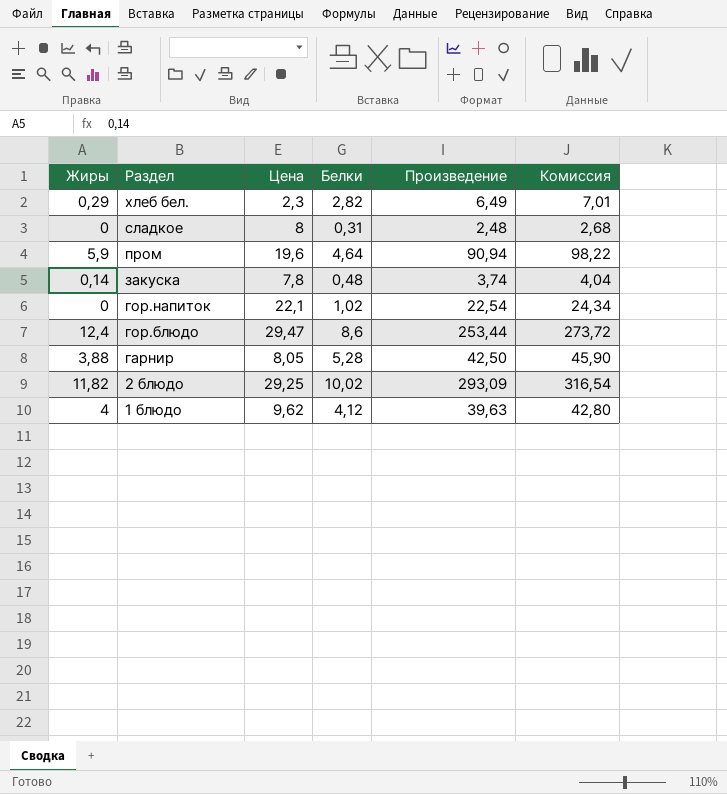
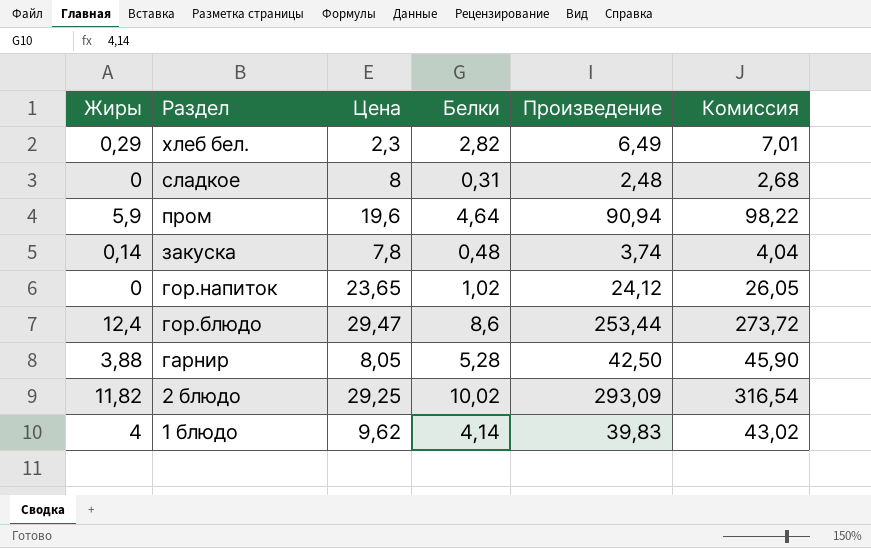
гор.напиток | Цена: 22,1 -> 23,65
гор.напиток | Произведение: 22,54 -> 24,12
гор.напиток | Комиссия: 24,34 -> 26,05
1 блюдо | Белки: 4,12 -> 4,14
1 блюдо | Произведение: 39,63 -> 39,83
1 блюдо | Комиссия: 42,80 -> 43,02

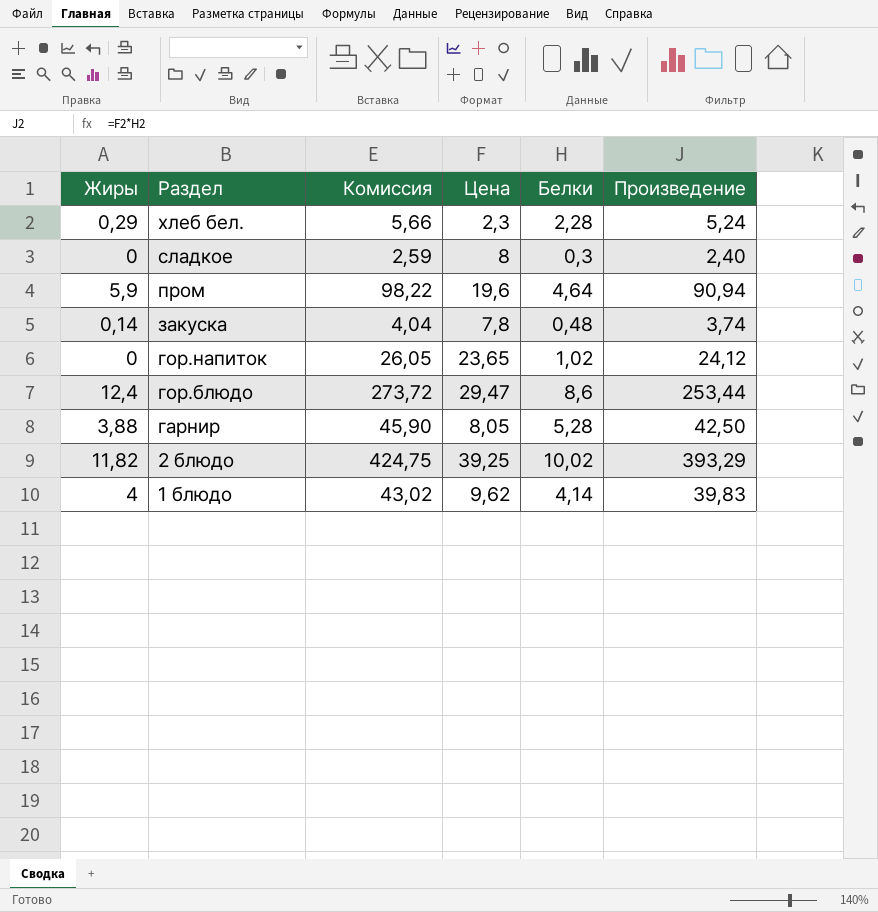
column Комиссия | position: 6 -> 3
хлеб бел. | Комиссия: 7,01 -> 5,66
хлеб бел. | Белки: 2,82 -> 2,28
хлеб бел. | Произведение: 6,49 -> 5,24
сладкое | Комиссия: 2,68 -> 2,59
сладкое | Белки: 0,31 -> 0,3
сладкое | Произведение: 2,48 -> 2,40
2 блюдо | Комиссия: 316,54 -> 424,75
2 блюдо | Цена: 29,25 -> 39,25
2 блюдо | Произведение: 293,09 -> 393,29

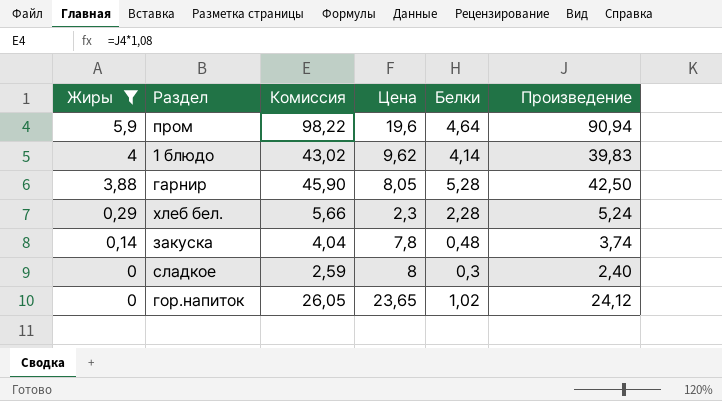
filter: none -> Жиры <= 5,9
row order: Раздел descending -> Жиры descending

